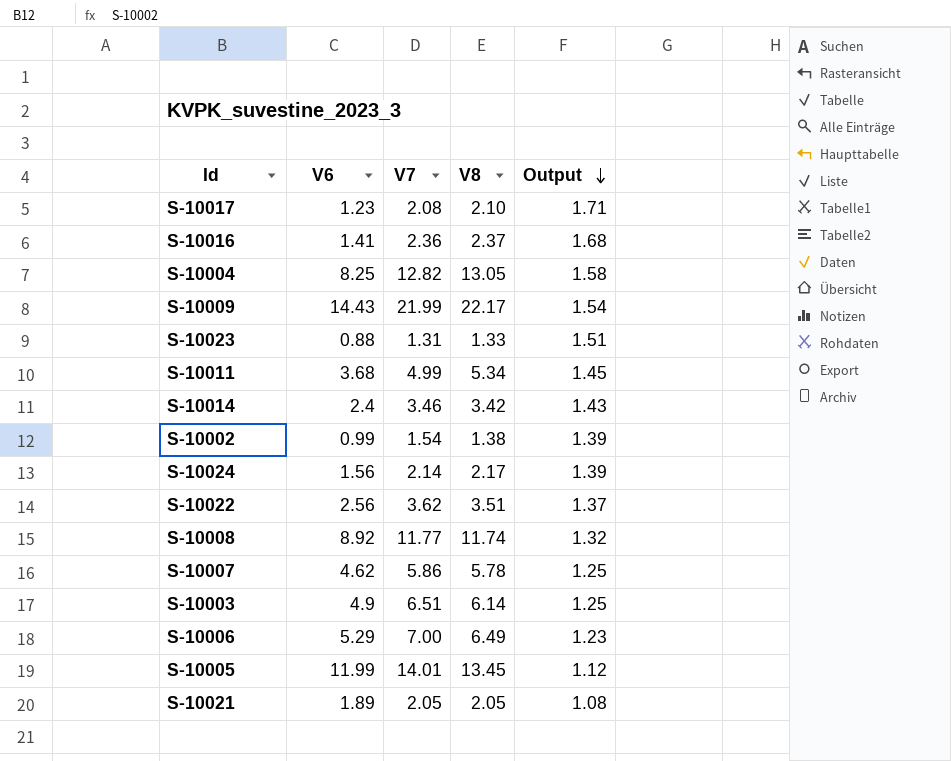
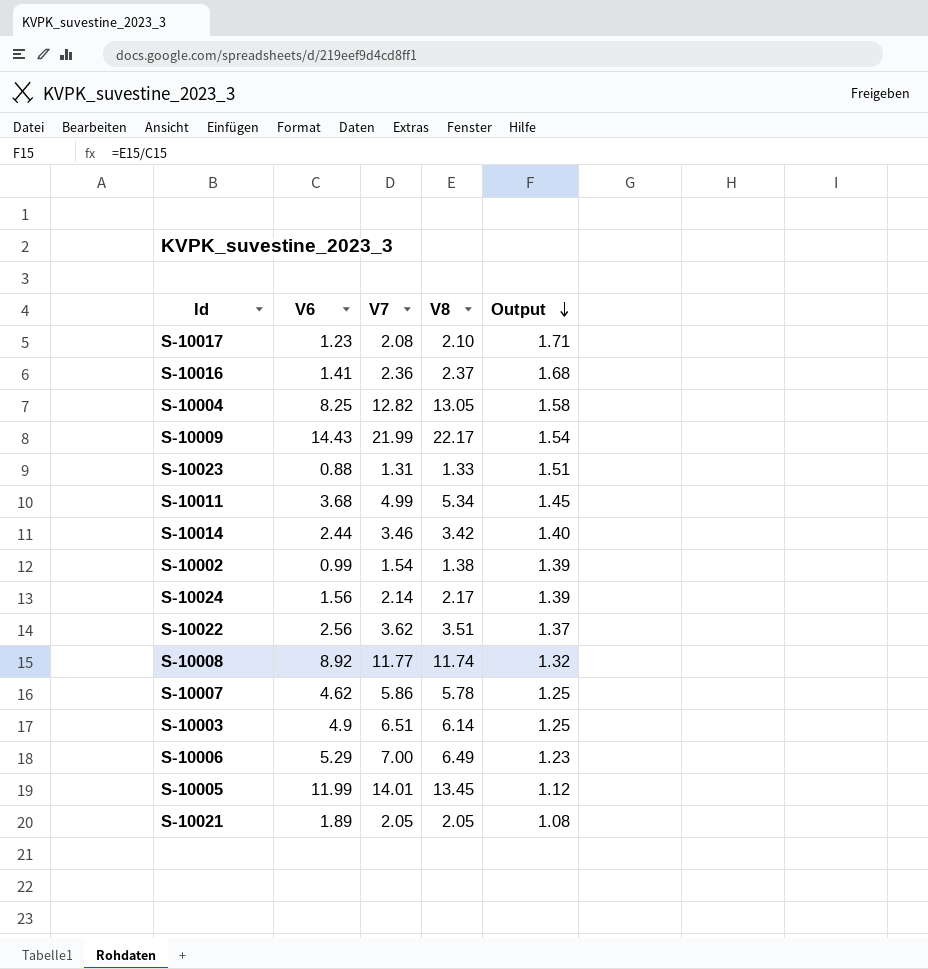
S-10014 | V6: 2.4 -> 2.44
S-10014 | Output: 1.43 -> 1.40

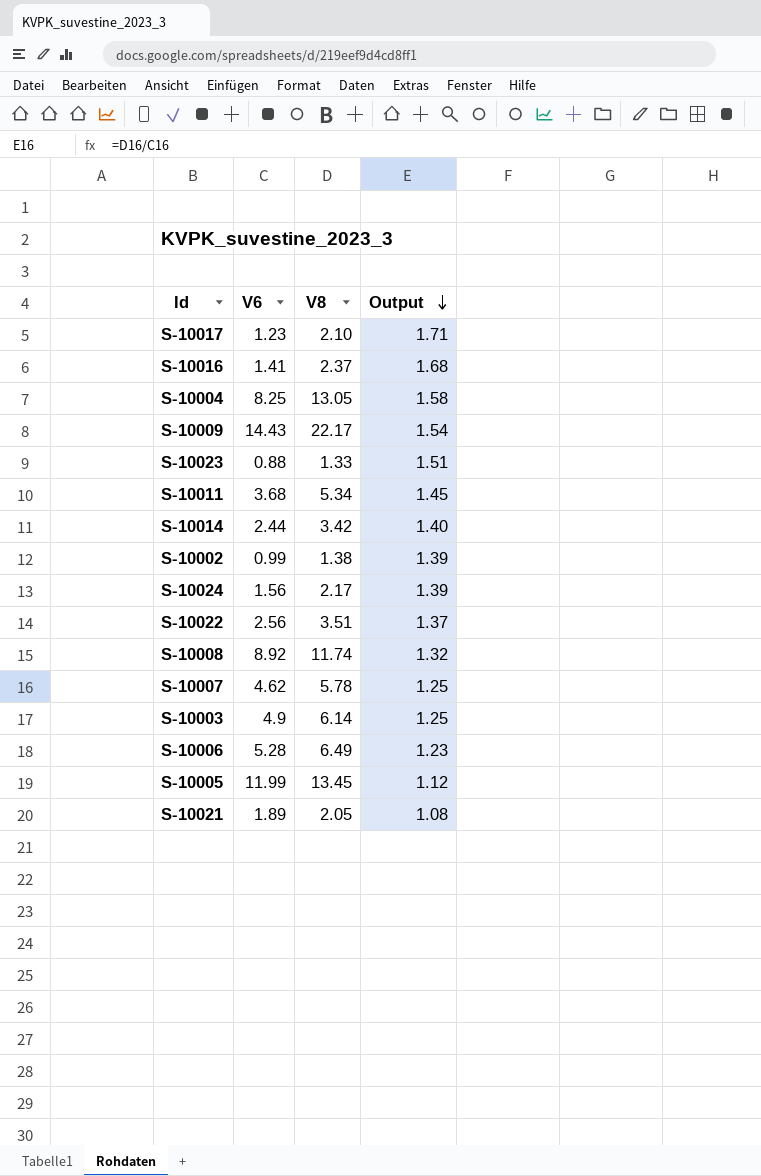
column V7 | position: 3 -> none
S-10006 | V6: 5.29 -> 5.28

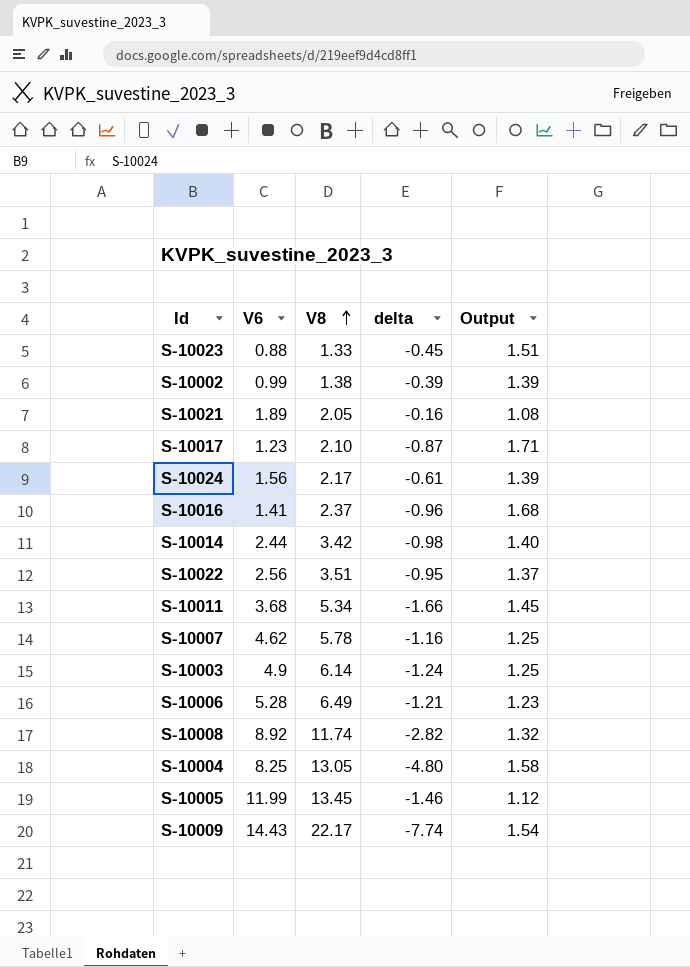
row order: Output descending -> V8 ascending
column delta | formula: none -> [V6] - [V8]

